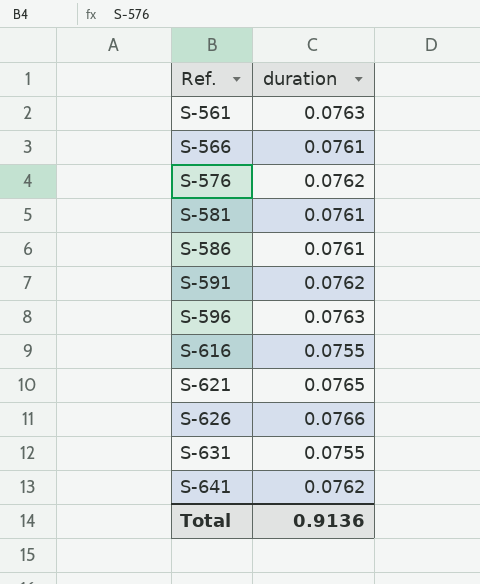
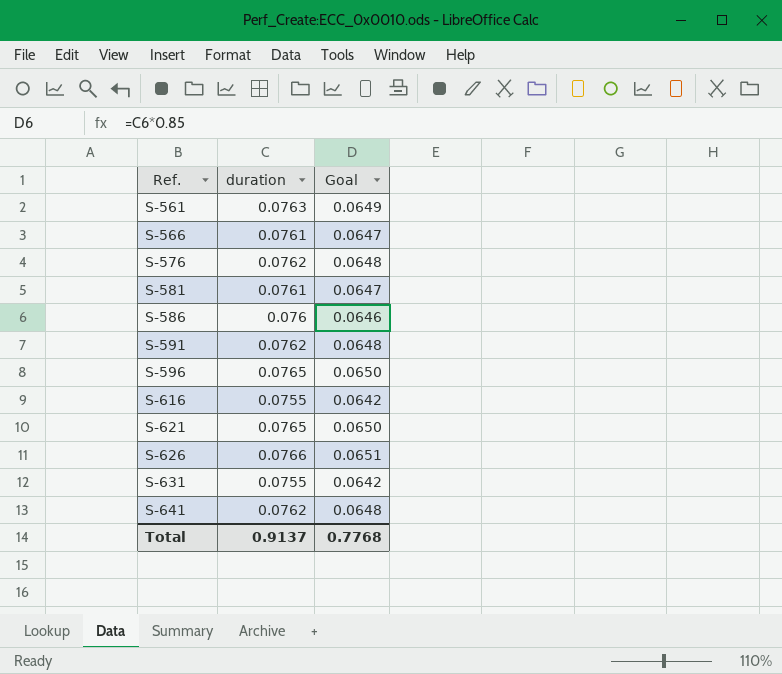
column Goal | formula: none -> [duration] * 0.85
S-586 | duration: 0.0761 -> 0.076
S-596 | duration: 0.0763 -> 0.0765
Total | duration: 0.9136 -> 0.9137

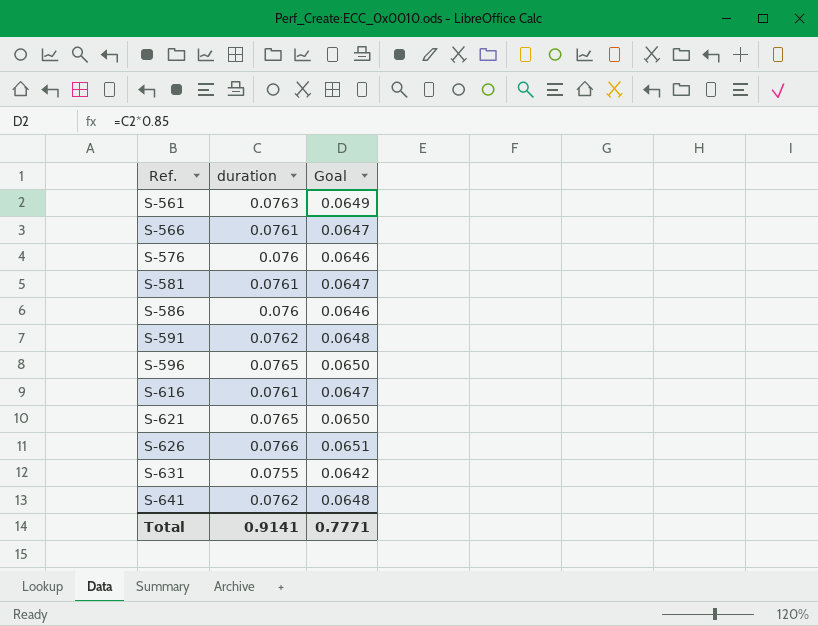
S-576 | duration: 0.0762 -> 0.076
S-576 | Goal: 0.0648 -> 0.0646
S-616 | duration: 0.0755 -> 0.0761
S-616 | Goal: 0.0642 -> 0.0647
Total | duration: 0.9137 -> 0.9141
Total | Goal: 0.7768 -> 0.7771

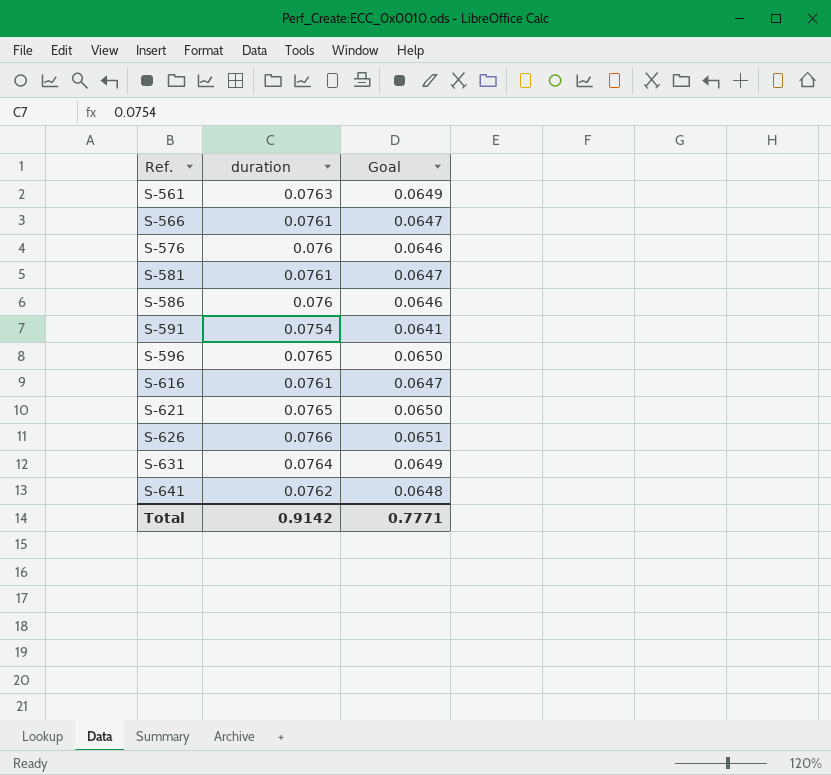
S-591 | duration: 0.0762 -> 0.0754
S-591 | Goal: 0.0648 -> 0.0641
S-631 | duration: 0.0755 -> 0.0764
S-631 | Goal: 0.0642 -> 0.0649
Total | duration: 0.9141 -> 0.9142

